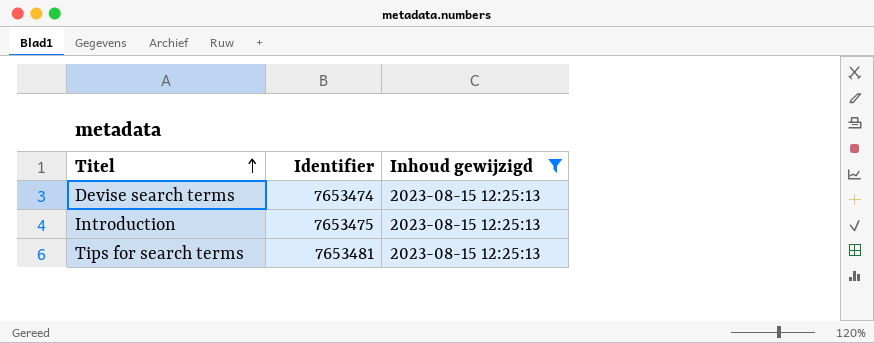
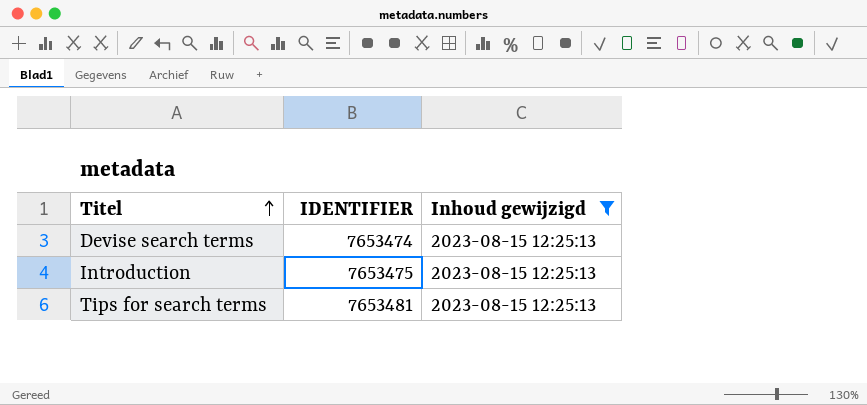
column name: Identifier -> IDENTIFIER

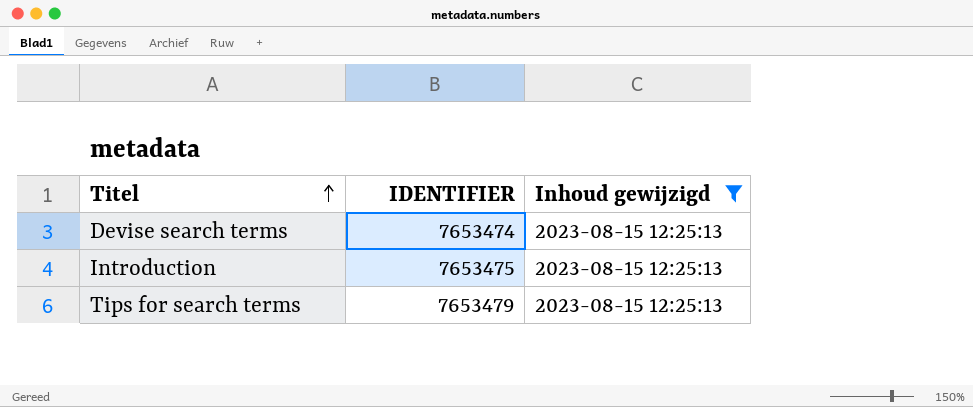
Tips for search terms | IDENTIFIER: 7653481 -> 7653479

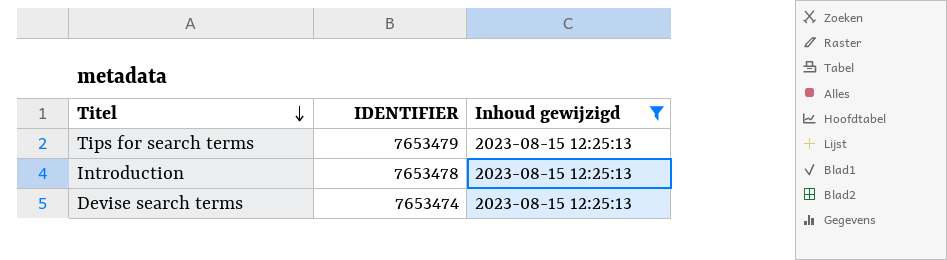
row order: Titel ascending -> Titel descending
Introduction | IDENTIFIER: 7653475 -> 7653478

